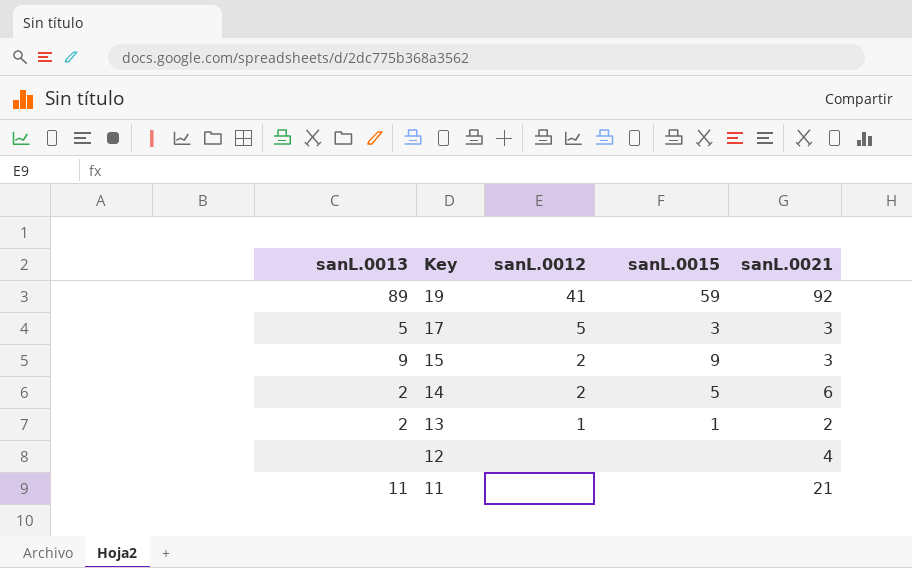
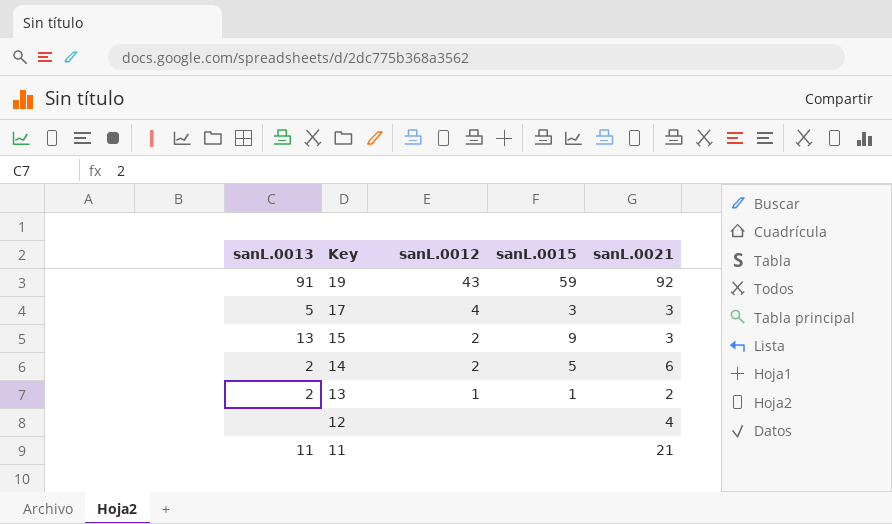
19 | sanL.0013: 89 -> 91
19 | sanL.0012: 41 -> 43
17 | sanL.0012: 5 -> 4
15 | sanL.0013: 9 -> 13

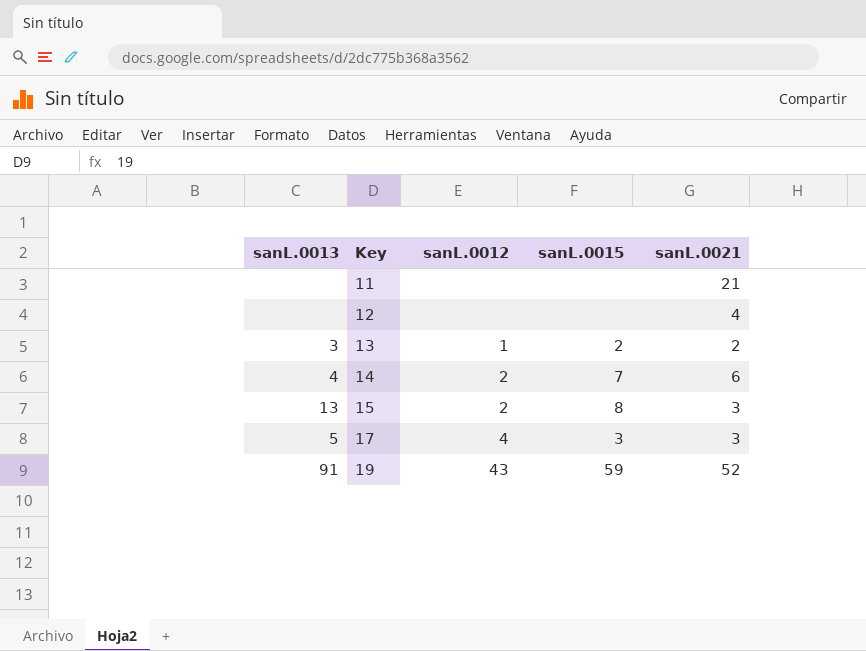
row order: Key descending -> Key ascending
11 | sanL.0013: 11 -> none
13 | sanL.0013: 2 -> 3
13 | sanL.0015: 1 -> 2
14 | sanL.0013: 2 -> 4
14 | sanL.0015: 5 -> 7
15 | sanL.0015: 9 -> 8
19 | sanL.0021: 92 -> 52

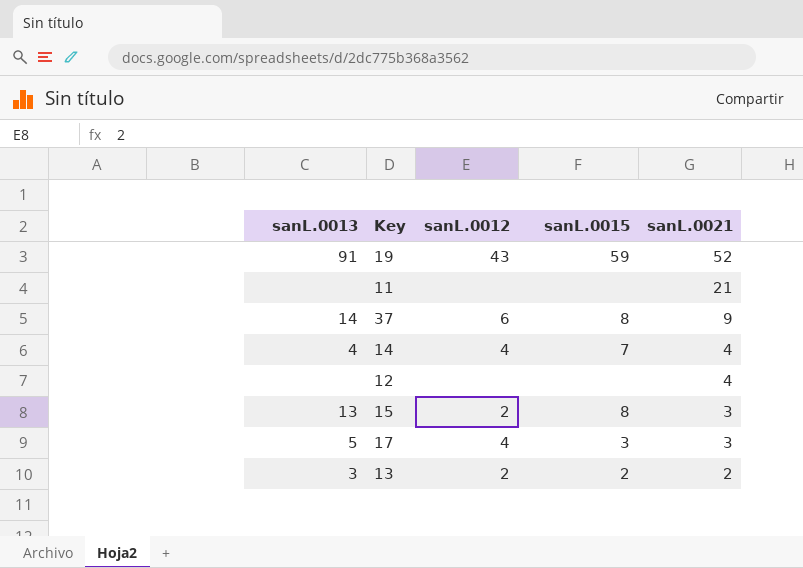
row order: Key ascending -> sanL.0021 descending
row 37: none -> 14 | 6 | 8 | 9
14 | sanL.0012: 2 -> 4
14 | sanL.0021: 6 -> 4
13 | sanL.0012: 1 -> 2

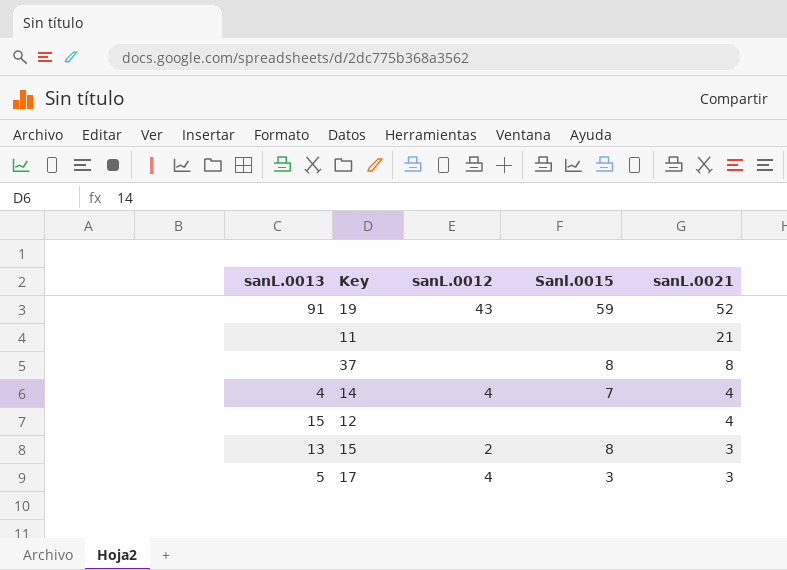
column name: sanL.0015 -> Sanl.0015
row 13: 3 | 2 | 2 | 2 -> none
37 | sanL.0013: 14 -> none
37 | sanL.0012: 6 -> none
37 | sanL.0021: 9 -> 8
12 | sanL.0013: none -> 15

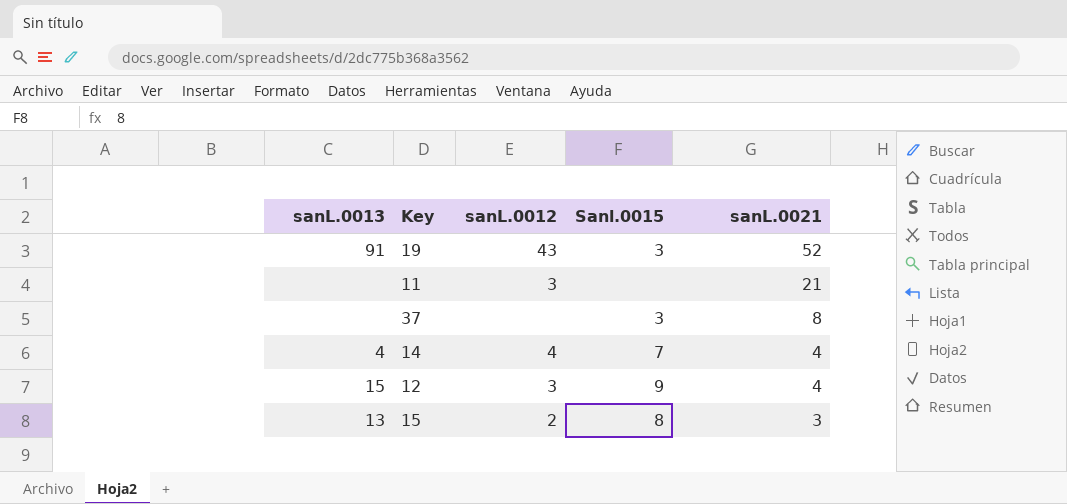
row 17: 5 | 4 | 3 | 3 -> none
19 | Sanl.0015: 59 -> 3
11 | sanL.0012: none -> 3
37 | Sanl.0015: 8 -> 3
12 | sanL.0012: none -> 3
12 | Sanl.0015: none -> 9

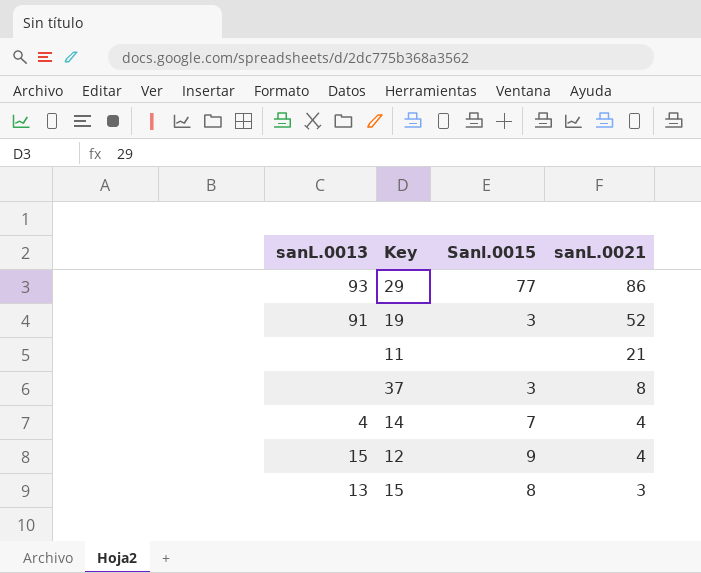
column sanL.0012 | position: 3 -> none
row 29: none -> 93 | 77 | 86

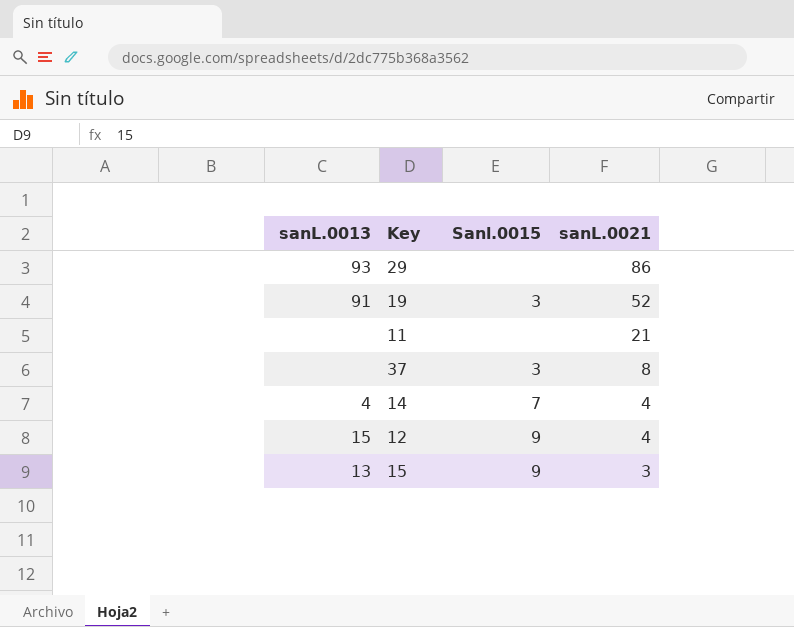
29 | Sanl.0015: 77 -> none
15 | Sanl.0015: 8 -> 9

